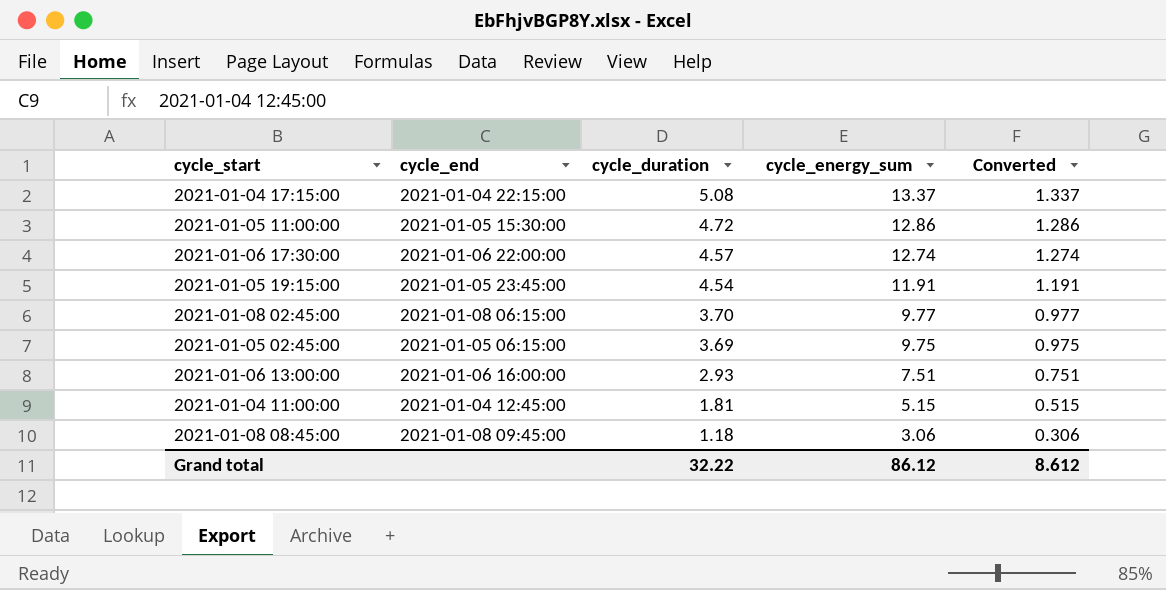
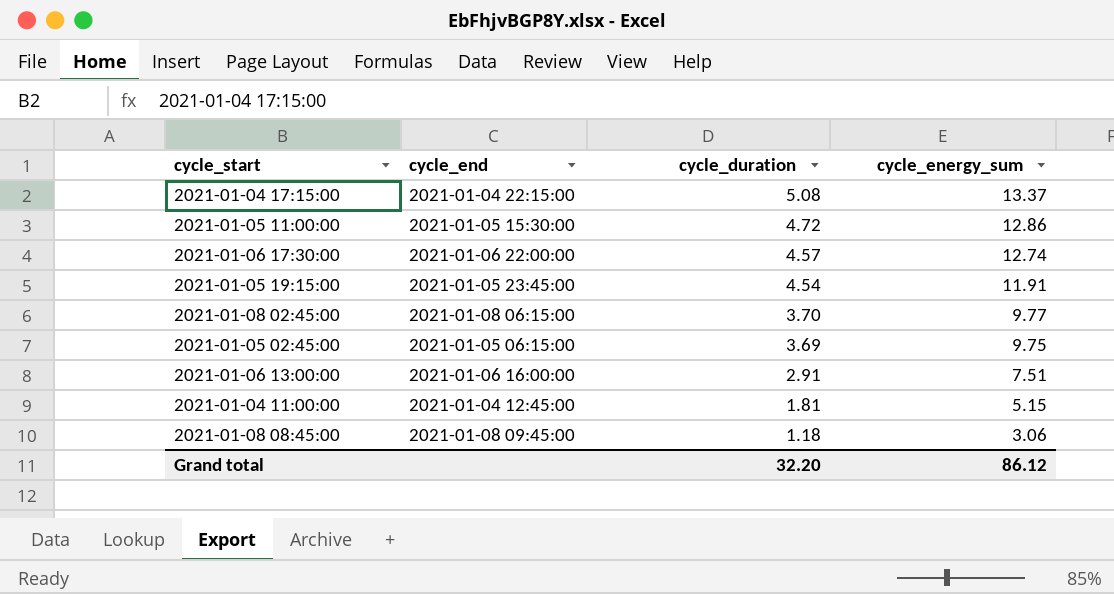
column Converted | formula: [cycle_energy_sum] * 0.1 -> none
2021-01-06 13:00:00 | cycle_duration: 2.93 -> 2.91
Grand total | cycle_duration: 32.22 -> 32.20

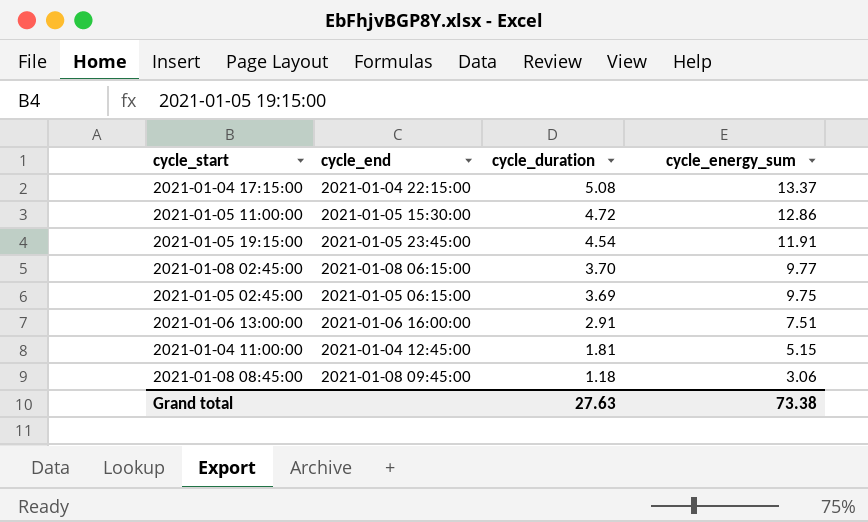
row 2021-01-06 17:30:00: 2021-01-06 22:00:00 | 4.57 | 12.74 -> none
Grand total | cycle_duration: 32.20 -> 27.63
Grand total | cycle_energy_sum: 86.12 -> 73.38

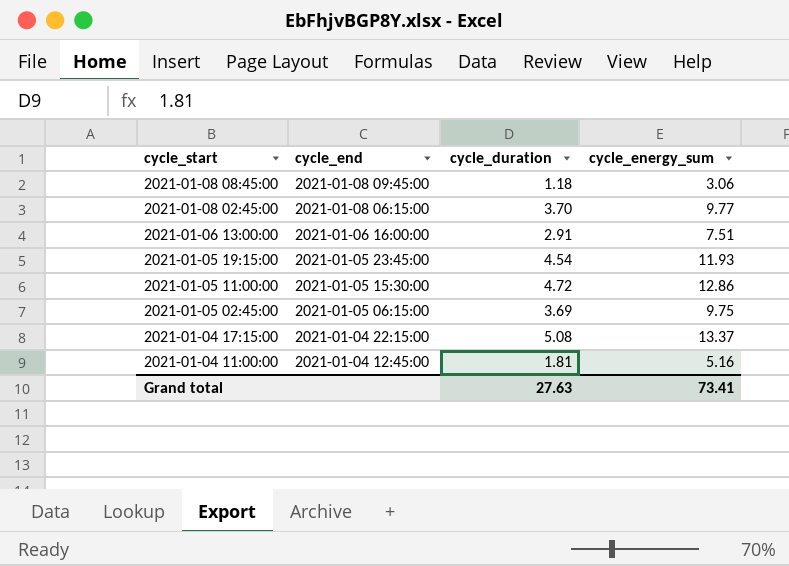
row order: cycle_duration descending -> cycle_start descending
2021-01-05 19:15:00 | cycle_energy_sum: 11.91 -> 11.93
2021-01-04 11:00:00 | cycle_energy_sum: 5.15 -> 5.16
Grand total | cycle_energy_sum: 73.38 -> 73.41

